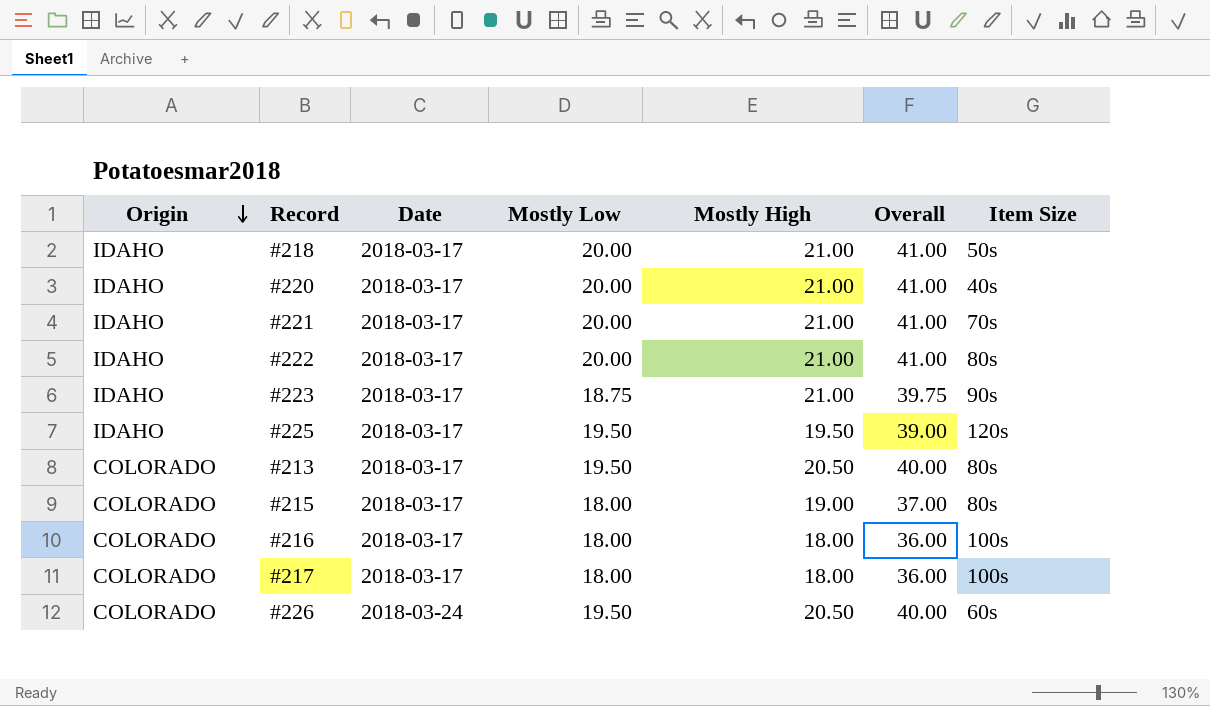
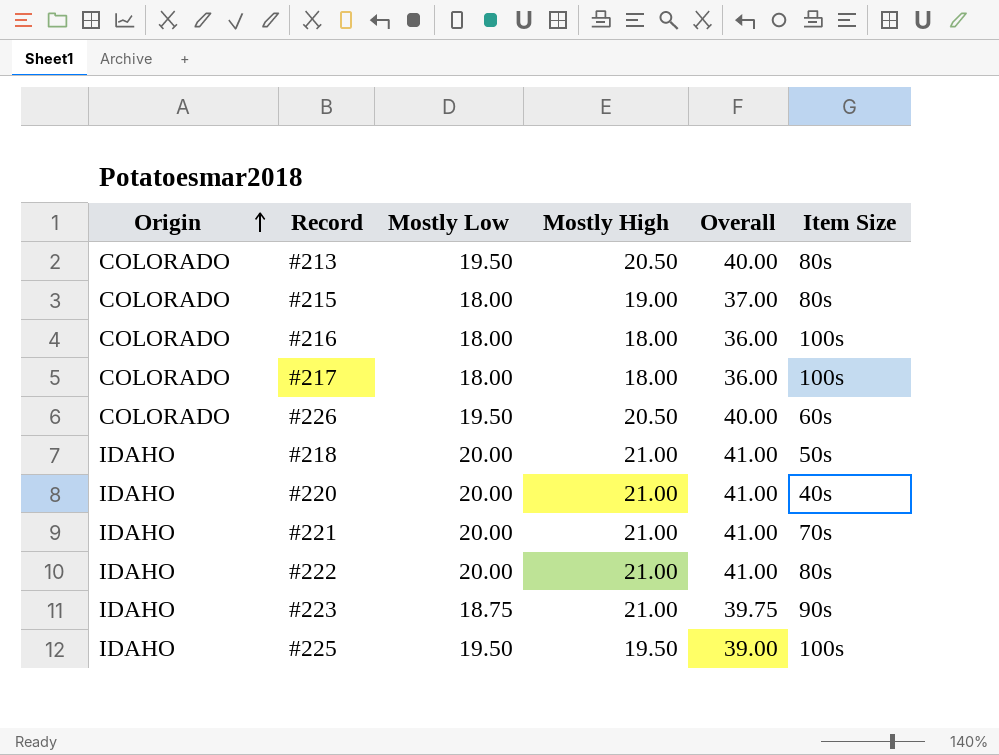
row order: Origin descending -> Origin ascending
column Date | position: 3 -> none
#225 | Item Size: 120s -> 100s

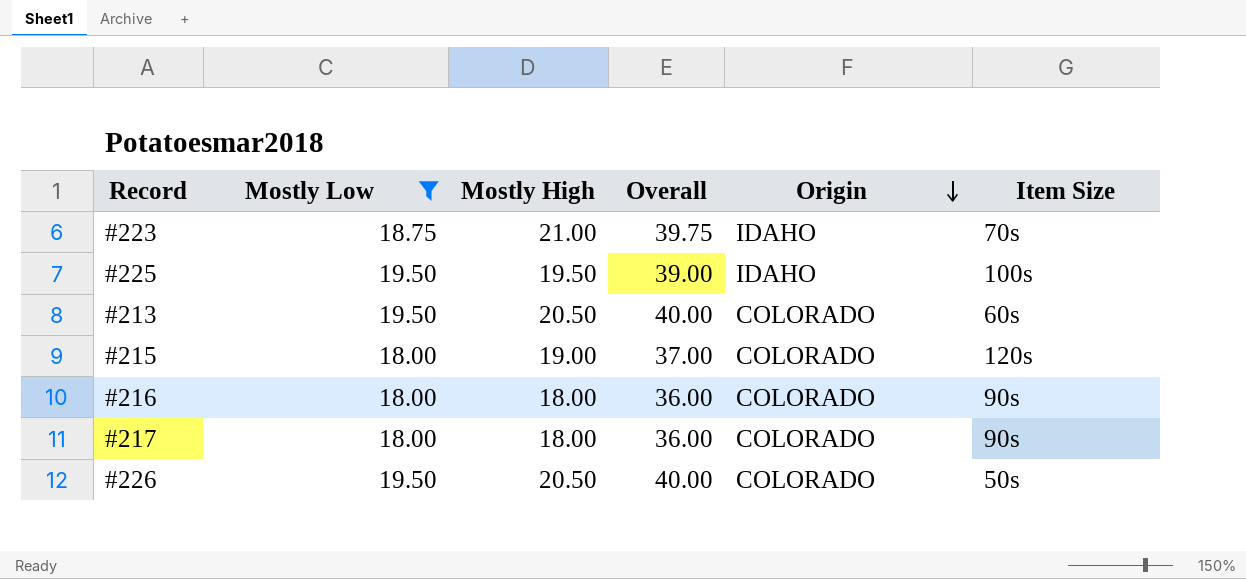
filter: none -> Mostly Low != 20.00
row order: Origin ascending -> Origin descending
column Origin | position: 1 -> 5
#223 | Item Size: 90s -> 70s
#213 | Item Size: 80s -> 60s
#215 | Item Size: 80s -> 120s
#216 | Item Size: 100s -> 90s
#217 | Item Size: 100s -> 90s
#226 | Item Size: 60s -> 50s

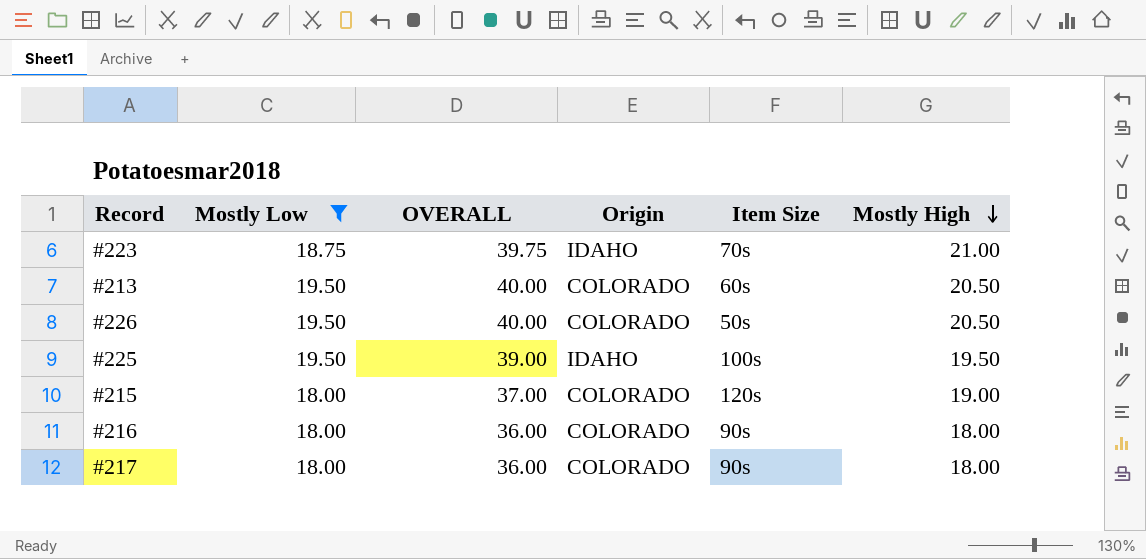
row order: Origin descending -> Mostly High descending
column name: Overall -> OVERALL
column Mostly High | position: 3 -> 6

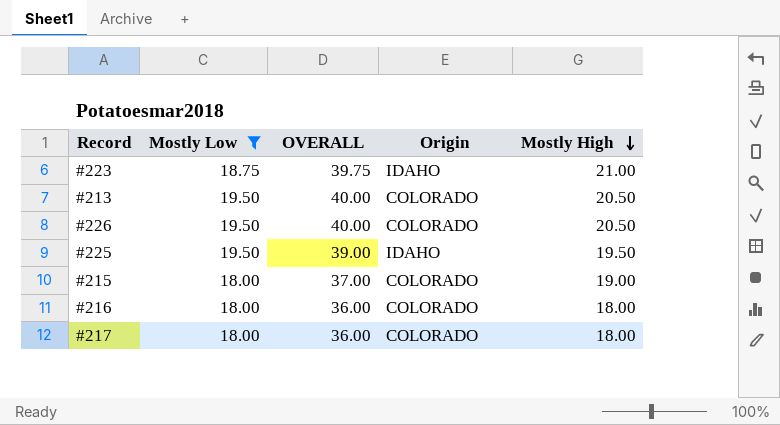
column Item Size | position: 5 -> none

